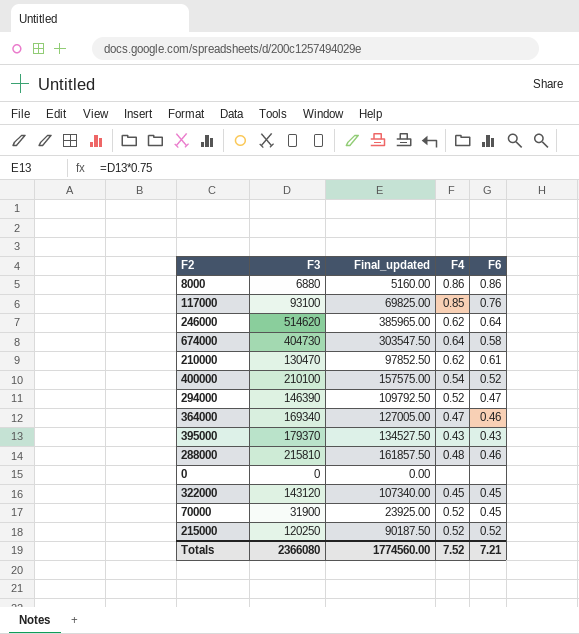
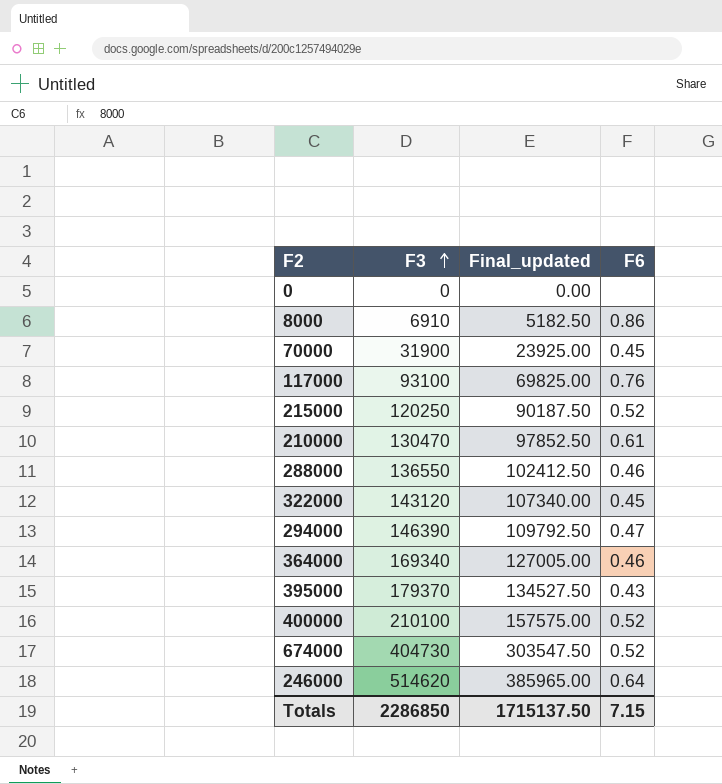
row order: none -> F3 ascending
column F4 | position: 4 -> none
8000 | F3: 6880 -> 6910
8000 | Final_updated: 5160.00 -> 5182.50
288000 | F3: 215810 -> 136550
288000 | Final_updated: 161857.50 -> 102412.50
674000 | F6: 0.58 -> 0.52
Totals | F3: 2366080 -> 2286850
Totals | Final_updated: 1774560.00 -> 1715137.50
Totals | F6: 7.21 -> 7.15

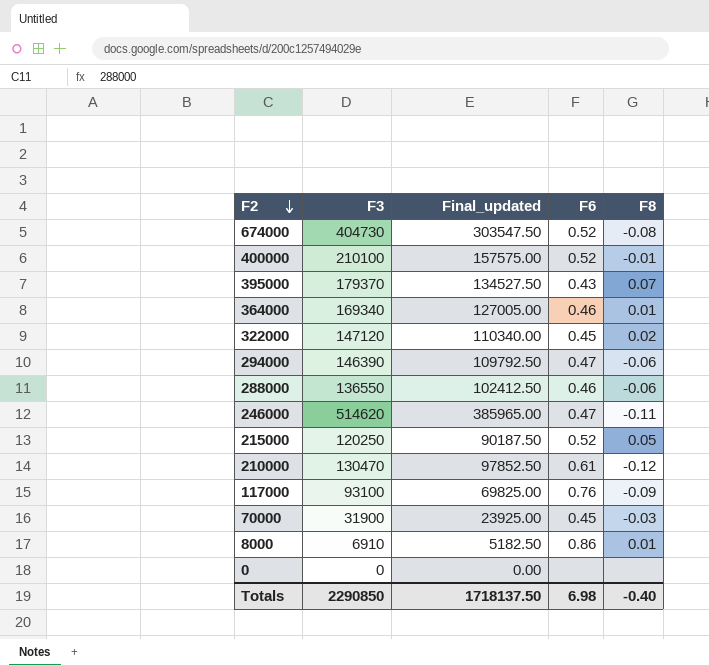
row order: F3 ascending -> F2 descending
column F8 | position: none -> 5
322000 | F3: 143120 -> 147120
322000 | Final_updated: 107340.00 -> 110340.00
246000 | F6: 0.64 -> 0.47
Totals | F3: 2286850 -> 2290850
Totals | Final_updated: 1715137.50 -> 1718137.50
Totals | F6: 7.15 -> 6.98

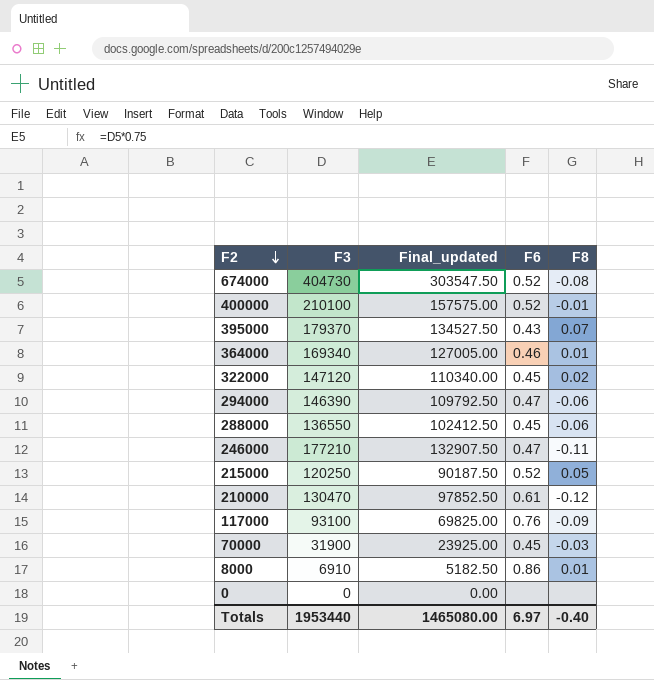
288000 | F6: 0.46 -> 0.45
246000 | F3: 514620 -> 177210
246000 | Final_updated: 385965.00 -> 132907.50
Totals | F3: 2290850 -> 1953440
Totals | Final_updated: 1718137.50 -> 1465080.00
Totals | F6: 6.98 -> 6.97

